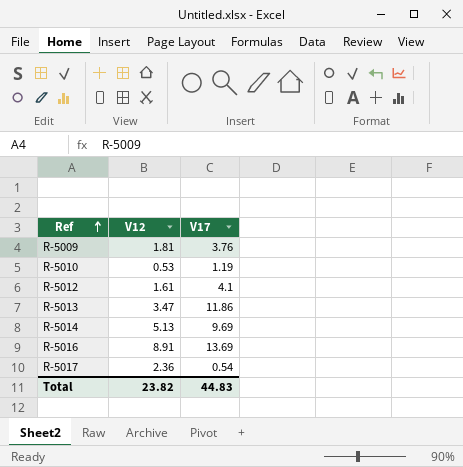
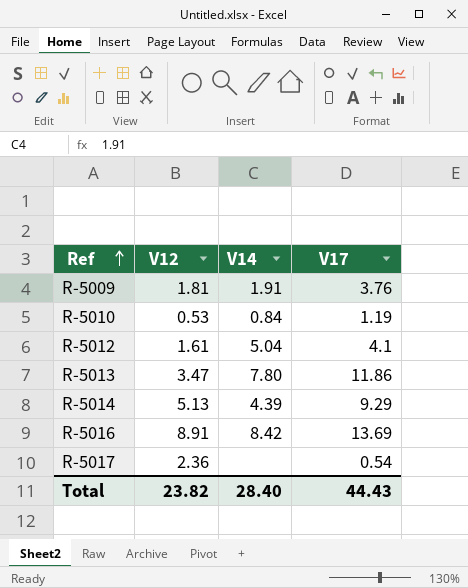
column V14 | position: none -> 3
R-5014 | V17: 9.69 -> 9.29
Total | V17: 44.83 -> 44.43

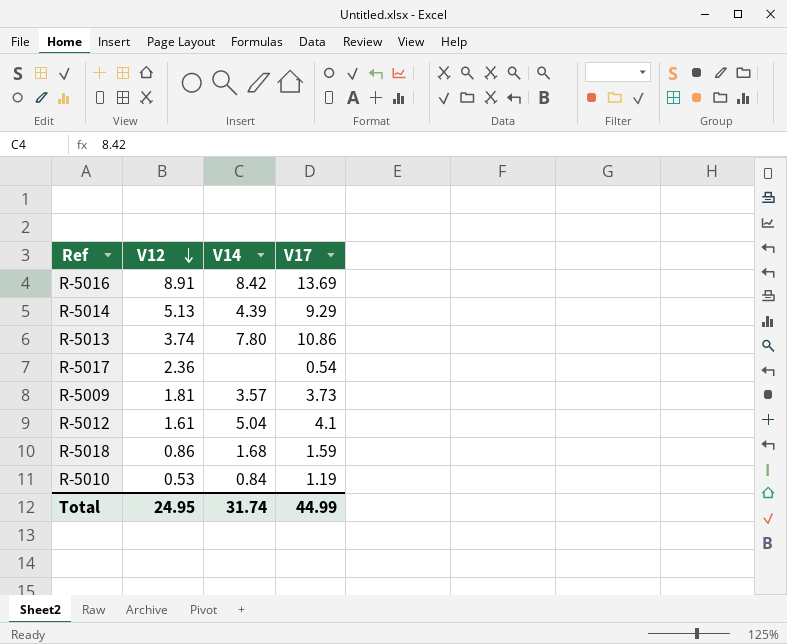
row order: Ref ascending -> V12 descending
R-5013 | V12: 3.47 -> 3.74
R-5013 | V17: 11.86 -> 10.86
R-5009 | V14: 1.91 -> 3.57
R-5009 | V17: 3.76 -> 3.73
row R-5018: none -> 0.86 | 1.68 | 1.59
Total | V12: 23.82 -> 24.95
Total | V14: 28.40 -> 31.74
Total | V17: 44.43 -> 44.99

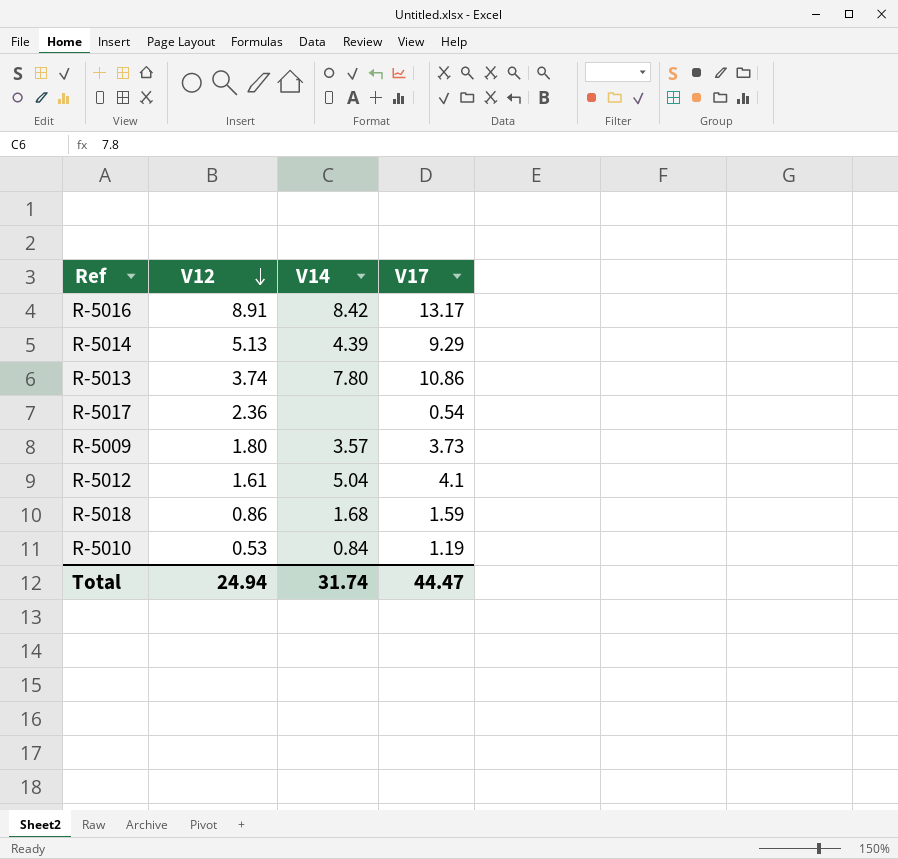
R-5016 | V17: 13.69 -> 13.17
R-5009 | V12: 1.81 -> 1.80
Total | V12: 24.95 -> 24.94
Total | V17: 44.99 -> 44.47

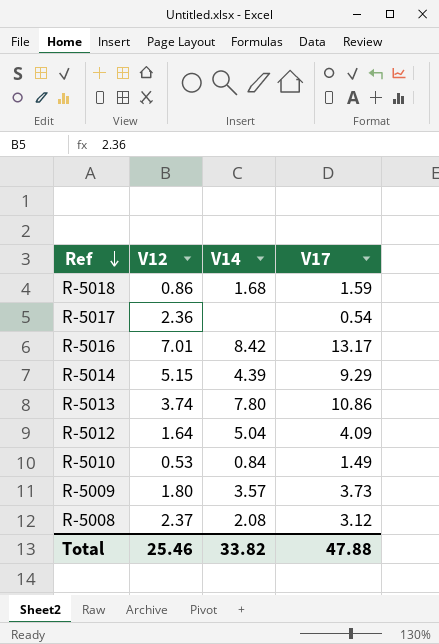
row order: V12 descending -> Ref descending
R-5016 | V12: 8.91 -> 7.01
R-5014 | V12: 5.13 -> 5.15
R-5012 | V12: 1.61 -> 1.64
R-5012 | V17: 4.1 -> 4.09
R-5010 | V17: 1.19 -> 1.49
row R-5008: none -> 2.37 | 2.08 | 3.12
Total | V12: 24.94 -> 25.46
Total | V14: 31.74 -> 33.82
Total | V17: 44.47 -> 47.88

